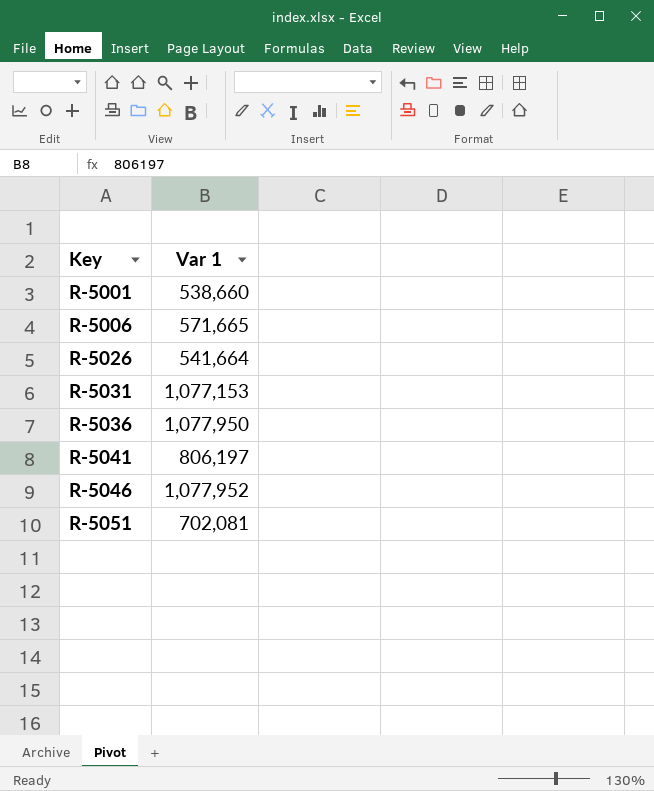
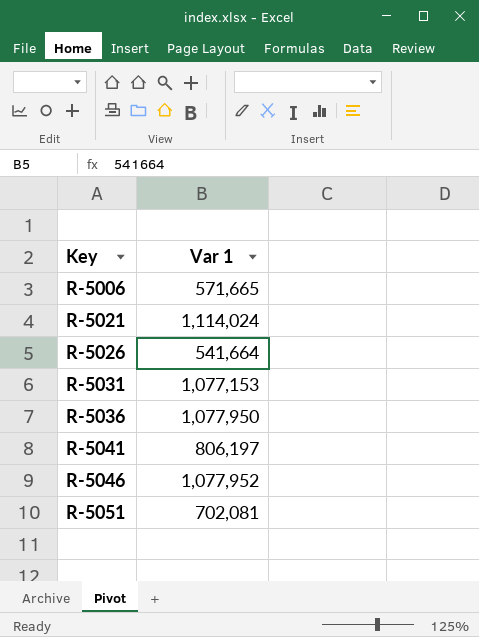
row R-5001: 538,660 -> none
row R-5021: none -> 1,114,024

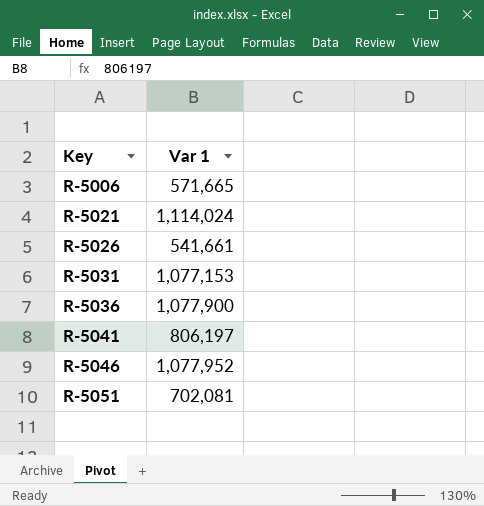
R-5026 | Var 1: 541,664 -> 541,661
R-5036 | Var 1: 1,077,950 -> 1,077,900

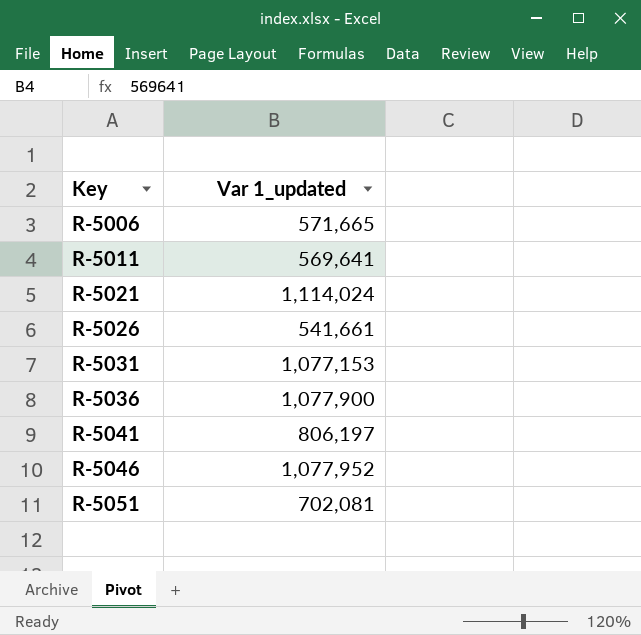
column name: Var 1 -> Var 1_updated
row R-5011: none -> 569,641

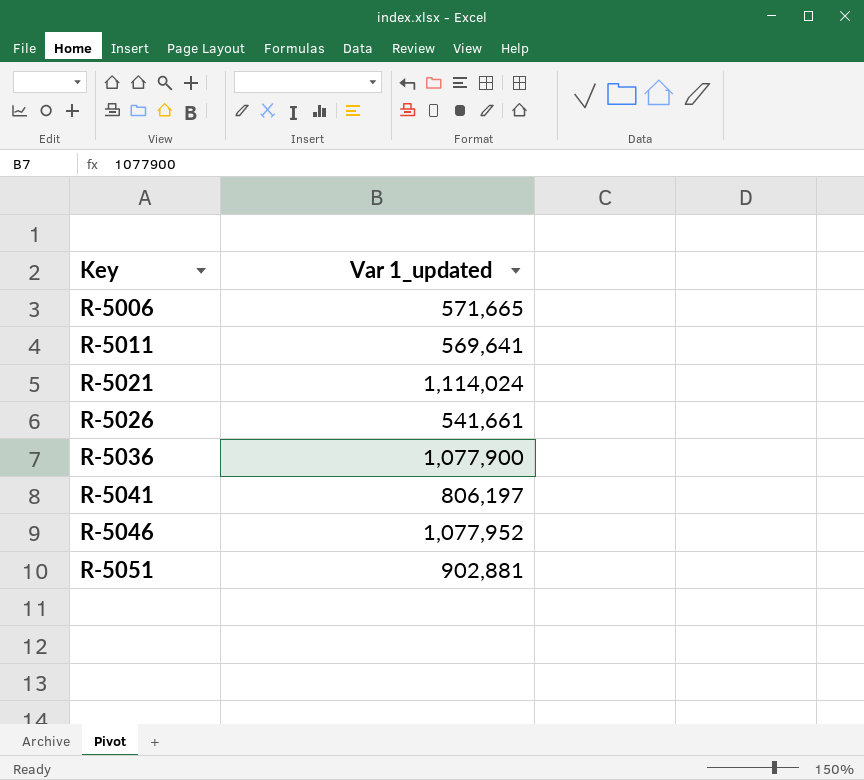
row R-5031: 1,077,153 -> none
R-5051 | Var 1_updated: 702,081 -> 902,881

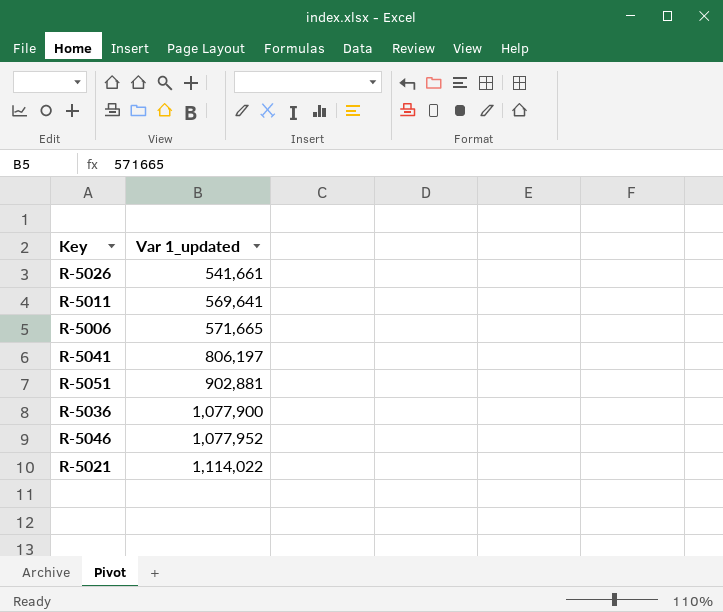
row order: Key ascending -> Var 1_updated ascending
R-5021 | Var 1_updated: 1,114,024 -> 1,114,022

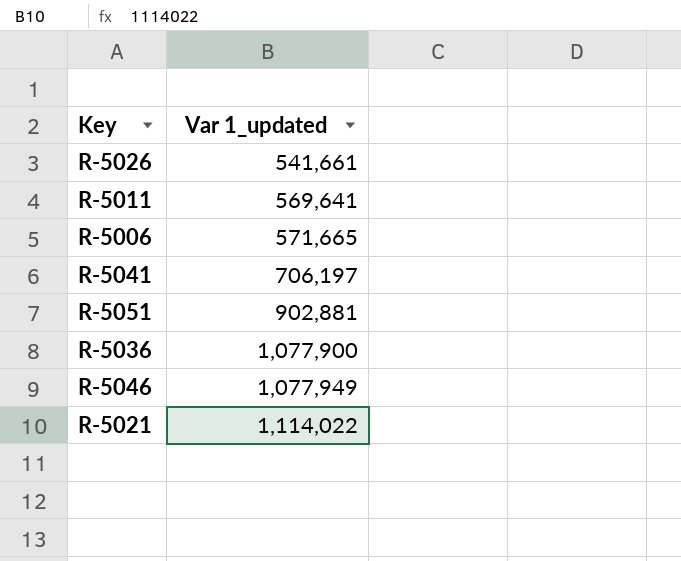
R-5041 | Var 1_updated: 806,197 -> 706,197
R-5046 | Var 1_updated: 1,077,952 -> 1,077,949

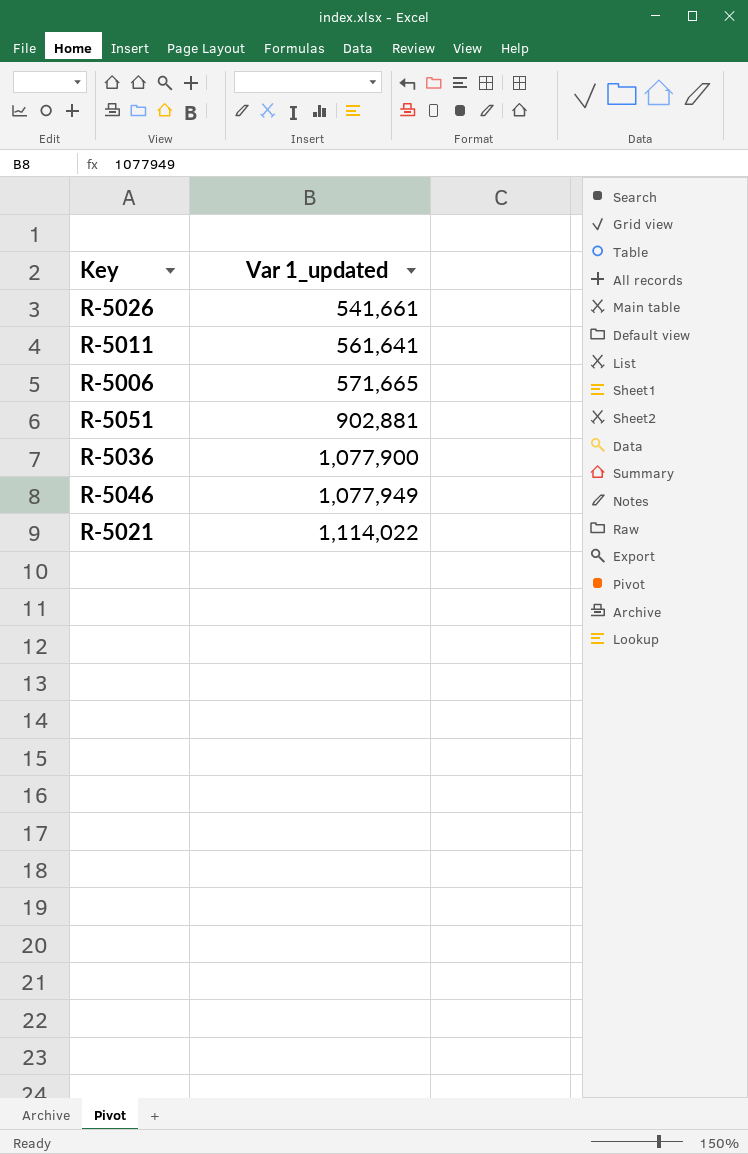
row R-5041: 706,197 -> none
R-5011 | Var 1_updated: 569,641 -> 561,641

